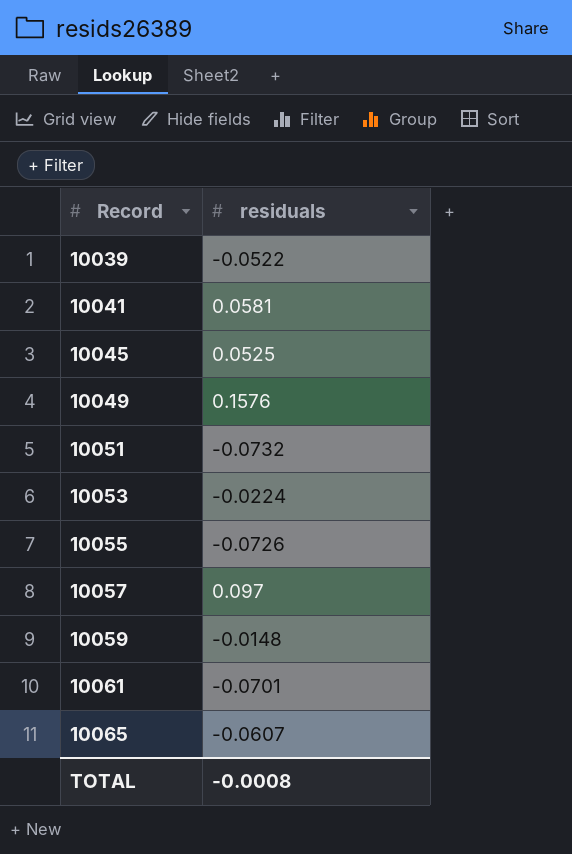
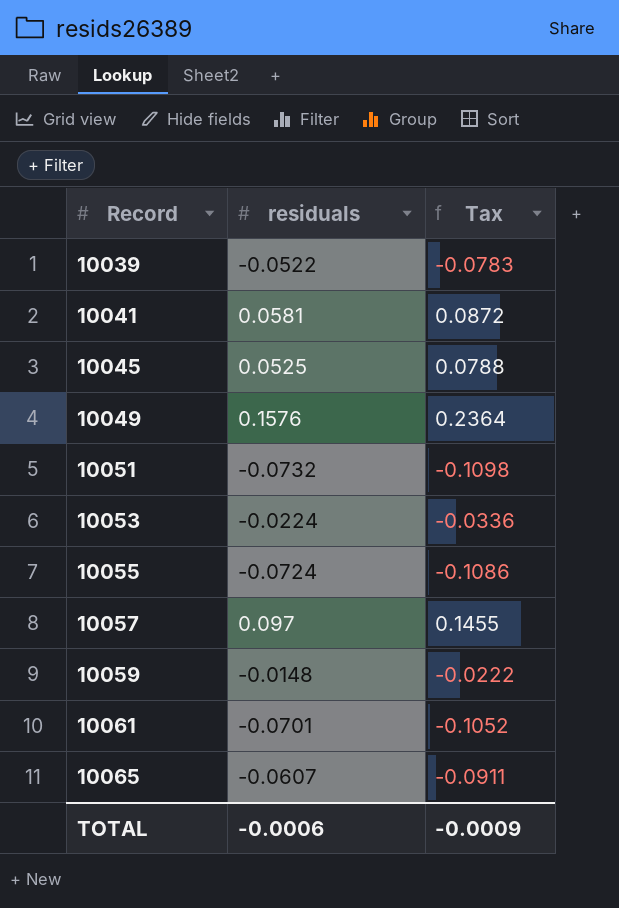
column Tax | formula: none -> [residuals] * 1.5
10055 | residuals: -0.0726 -> -0.0724
TOTAL | residuals: -0.0008 -> -0.0006

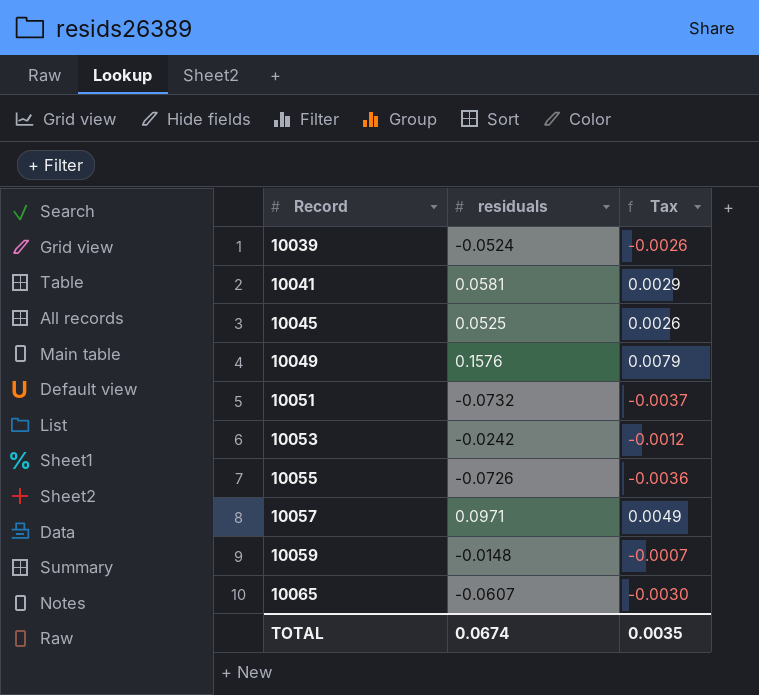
column Tax | formula: [residuals] * 1.5 -> [residuals] * 0.05
row 10061: -0.0701 | -0.1052 -> none
10039 | residuals: -0.0522 -> -0.0524
10053 | residuals: -0.0224 -> -0.0242
10055 | residuals: -0.0724 -> -0.0726
10057 | residuals: 0.097 -> 0.0971
TOTAL | residuals: -0.0006 -> 0.0674
TOTAL | Tax: -0.0009 -> 0.0035

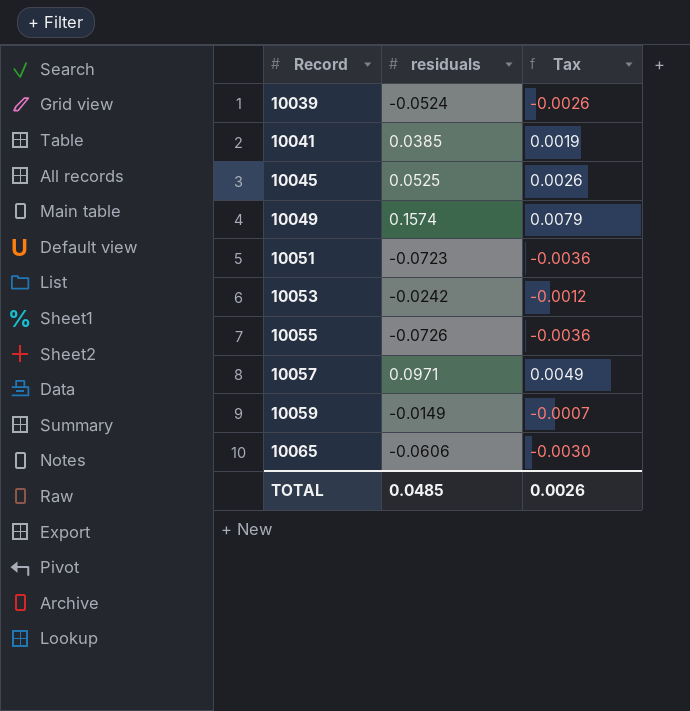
10041 | residuals: 0.0581 -> 0.0385
10041 | Tax: 0.0029 -> 0.0019
10049 | residuals: 0.1576 -> 0.1574
10051 | residuals: -0.0732 -> -0.0723
10051 | Tax: -0.0037 -> -0.0036
10059 | residuals: -0.0148 -> -0.0149
10065 | residuals: -0.0607 -> -0.0606
TOTAL | residuals: 0.0674 -> 0.0485
TOTAL | Tax: 0.0035 -> 0.0026

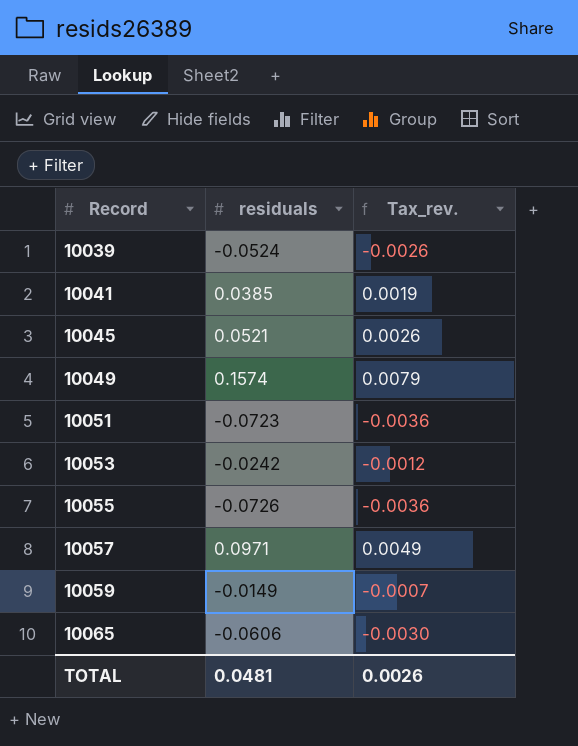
column name: Tax -> Tax_rev.
10045 | residuals: 0.0525 -> 0.0521
TOTAL | residuals: 0.0485 -> 0.0481

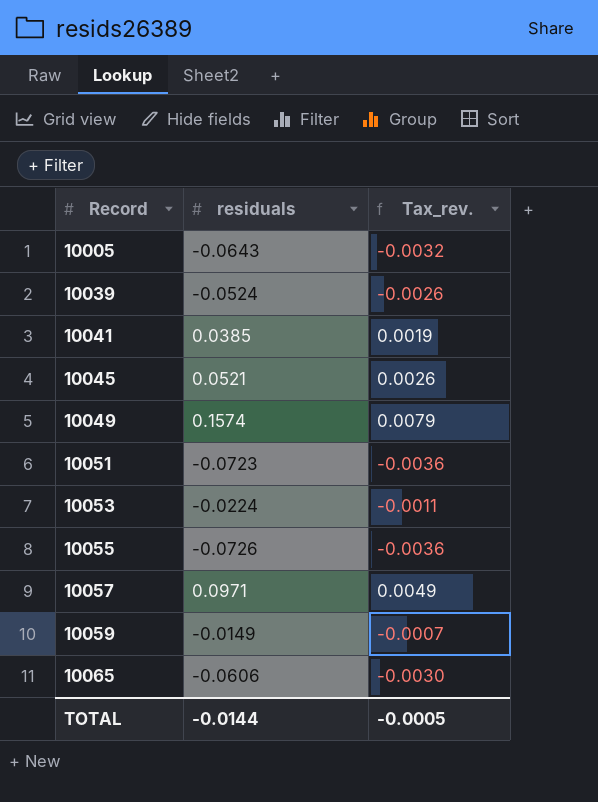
row 10005: none -> -0.0643 | -0.0032
10053 | residuals: -0.0242 -> -0.0224
10053 | Tax_rev.: -0.0012 -> -0.0011
TOTAL | residuals: 0.0481 -> -0.0144
TOTAL | Tax_rev.: 0.0026 -> -0.0005

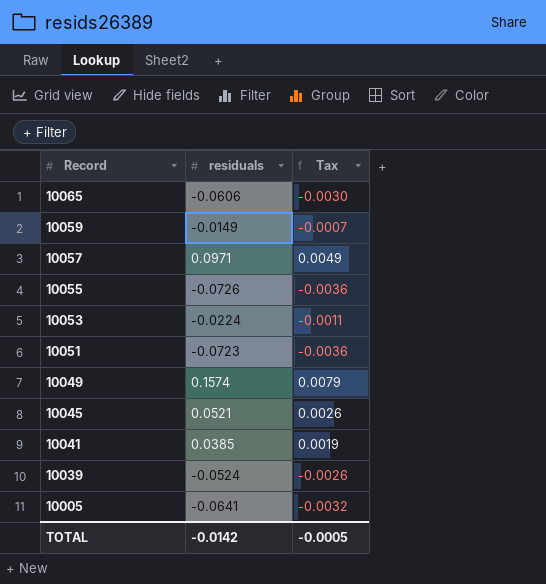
row order: Record ascending -> Record descending
column name: Tax_rev. -> Tax
10005 | residuals: -0.0643 -> -0.0641
TOTAL | residuals: -0.0144 -> -0.0142

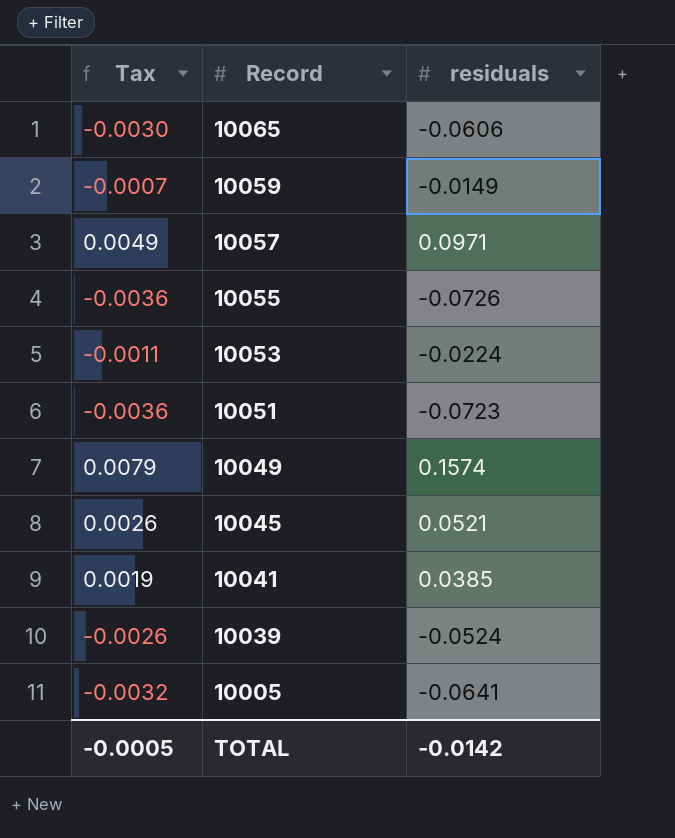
column Tax | position: 3 -> 1

